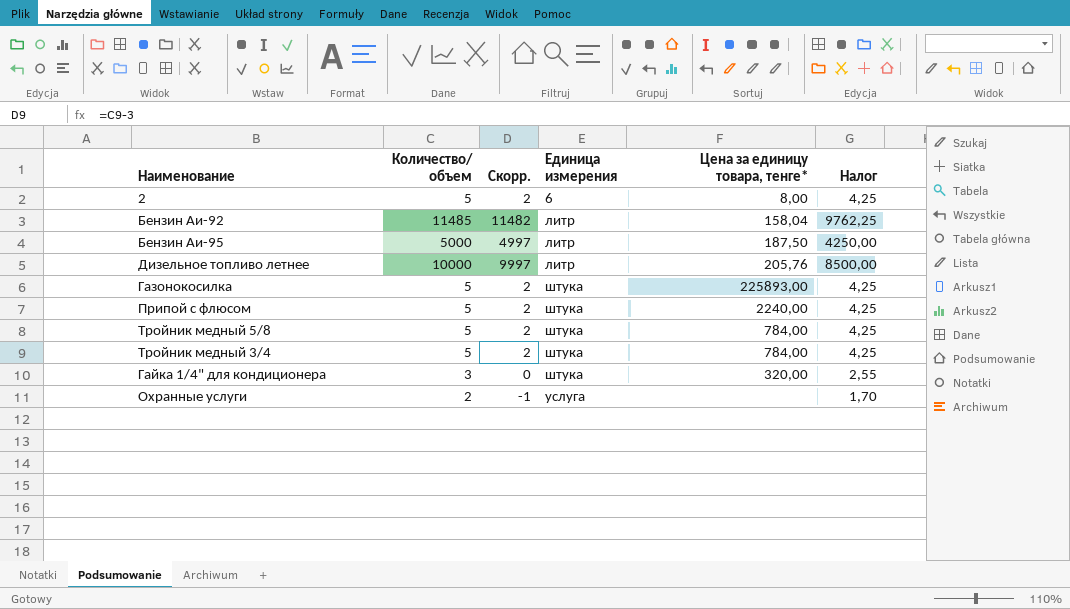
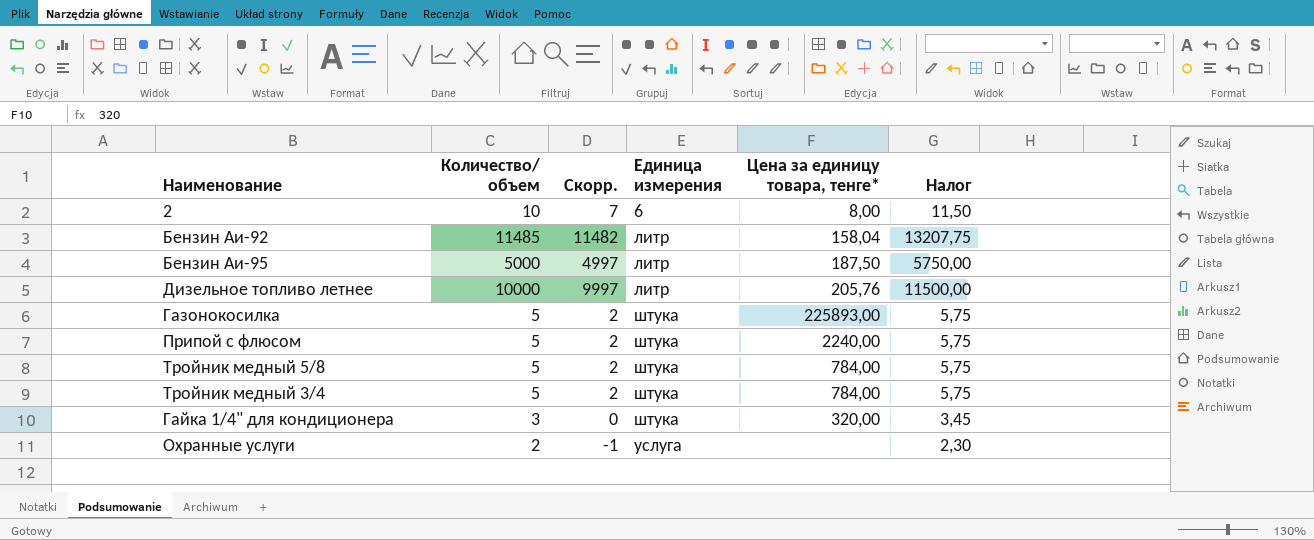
column Налог | formula: [Количество/ объем] * 0,85 -> [Количество/ объем] * 1,15
2 | Количество/ объем: 5 -> 10
2 | Скорр.: 2 -> 7

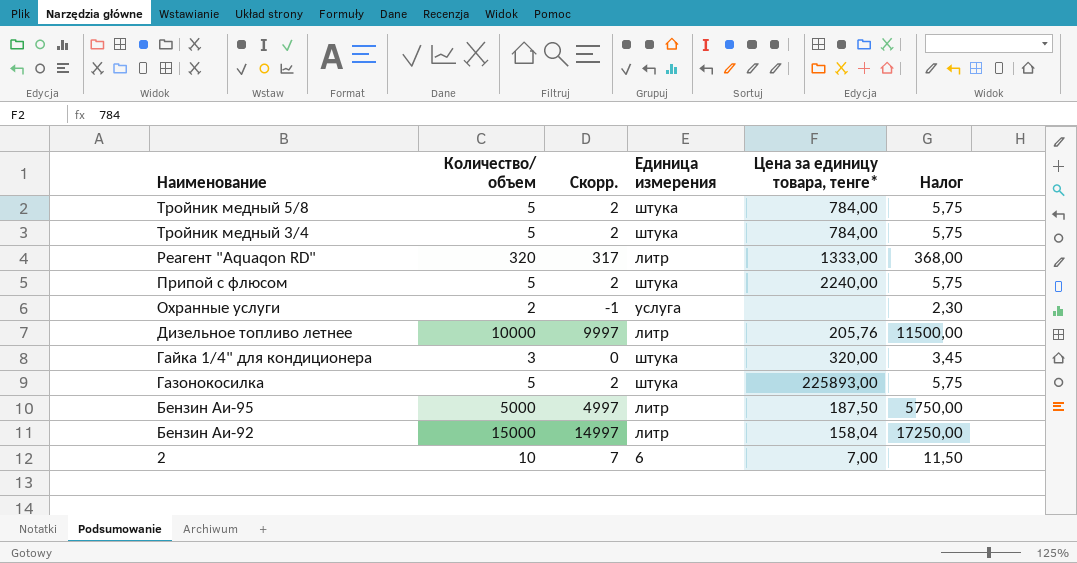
row order: none -> Наименование descending
row Реагент "Aquaqon RD": none -> 320 | 317 | литр | 1333,00 | 368,00
Бензин Аи-92 | Количество/ объем: 11485 -> 15000
Бензин Аи-92 | Скорр.: 11482 -> 14997
Бензин Аи-92 | Налог: 13207,75 -> 17250,00
2 | Цена за единицу товара, тенге*: 8,00 -> 7,00

